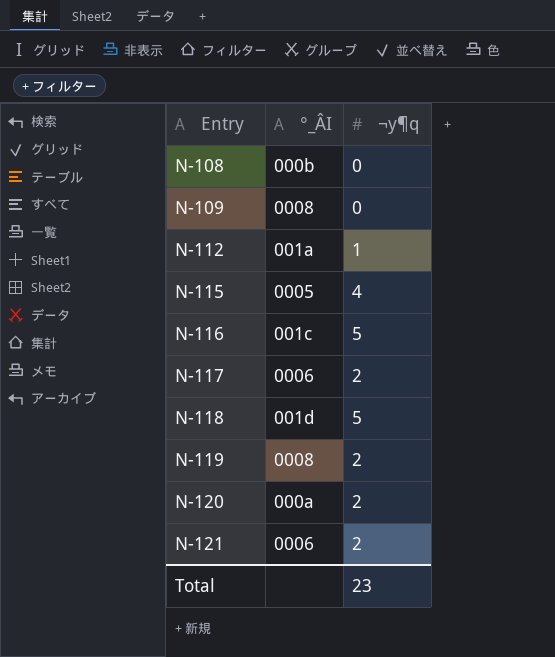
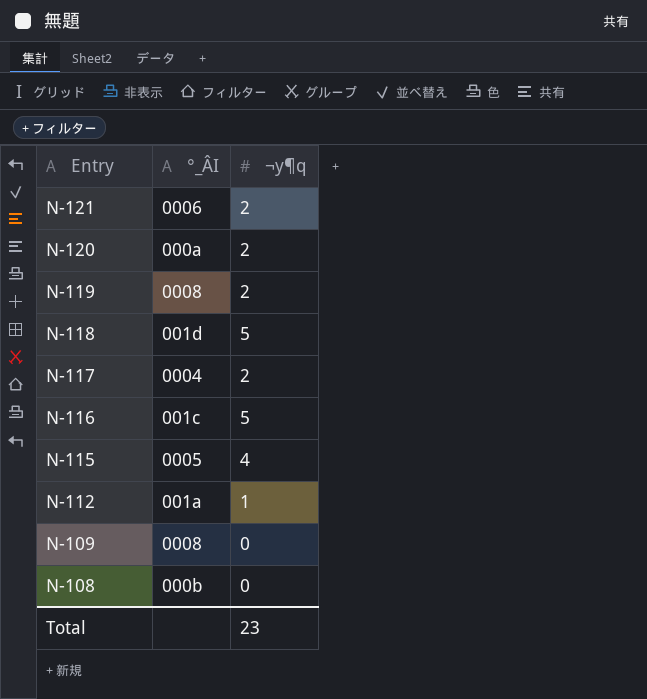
row order: Entry ascending -> Entry descending
N-117 | °_ÂI: 0006 -> 0004

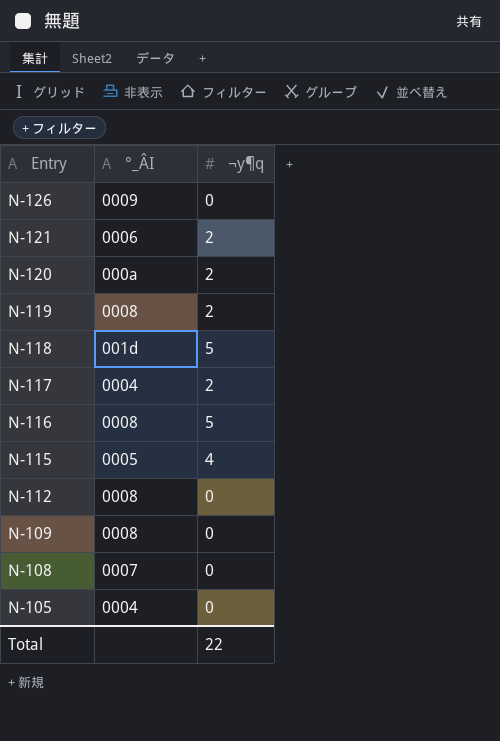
row N-126: none -> 0009 | 0
N-116 | °_ÂI: 001c -> 0008
N-112 | °_ÂI: 001a -> 0008
N-112 | ¬y¶q: 1 -> 0
N-108 | °_ÂI: 000b -> 0007
row N-105: none -> 0004 | 0
Total | ¬y¶q: 23 -> 22

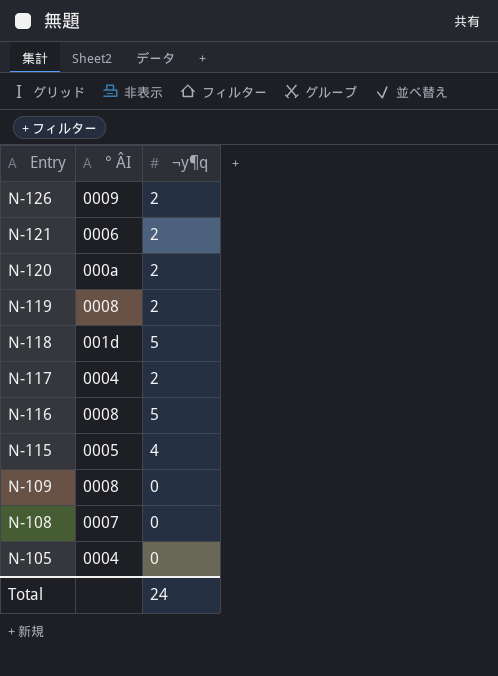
column name: °_ÂI -> ° ÂI
row N-112: 0008 | 0 -> none
N-126 | ¬y¶q: 0 -> 2
Total | ¬y¶q: 22 -> 24

